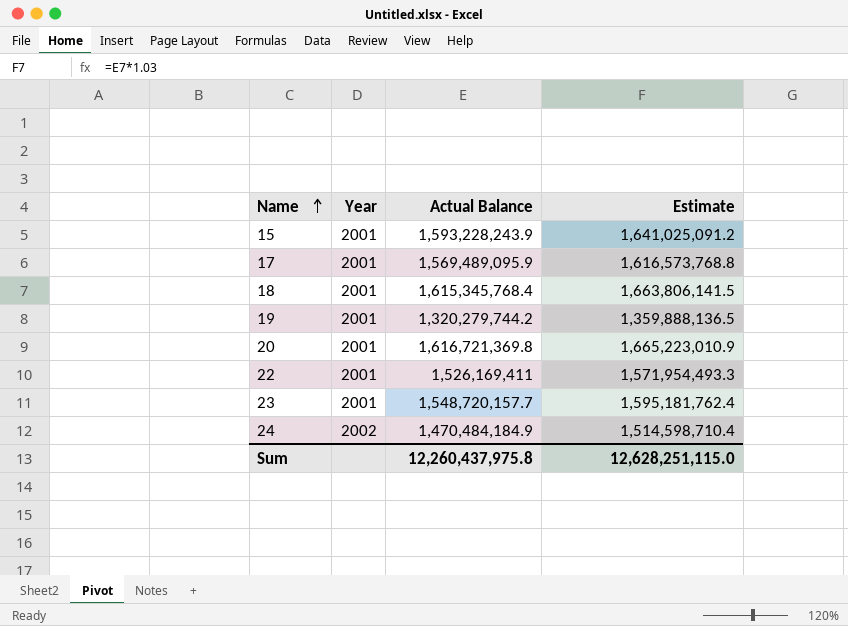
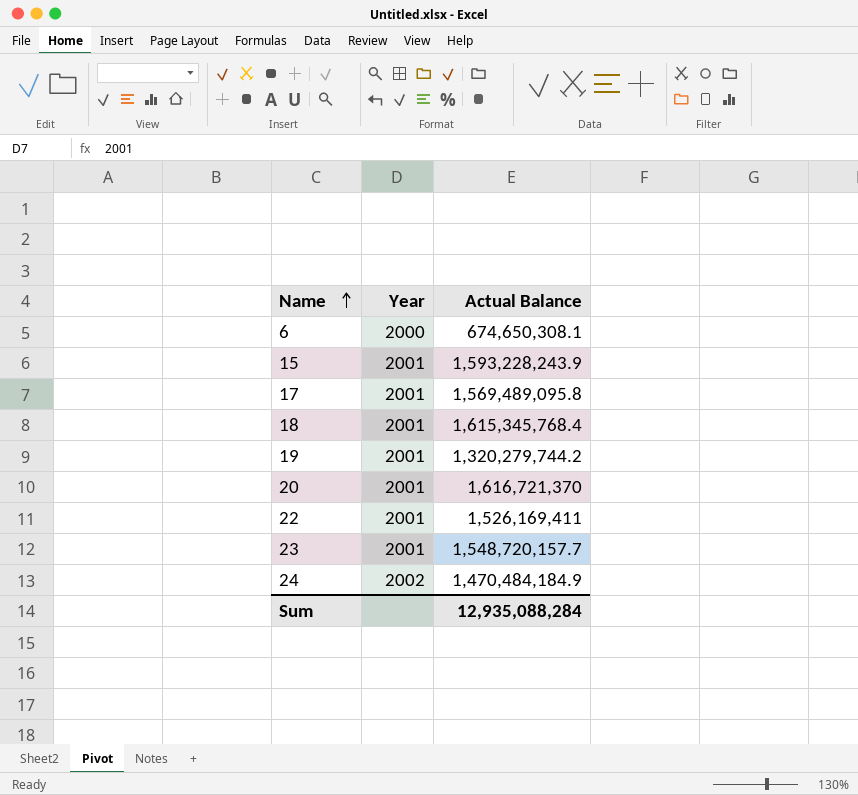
column Estimate | formula: [Actual Balance] * 1.03 -> none
row 6: none -> 2000 | 674,650,308.1
17 | Actual Balance: 1,569,489,095.9 -> 1,569,489,095.8
20 | Actual Balance: 1,616,721,369.8 -> 1,616,721,370
Sum | Actual Balance: 12,260,437,975.8 -> 12,935,088,284

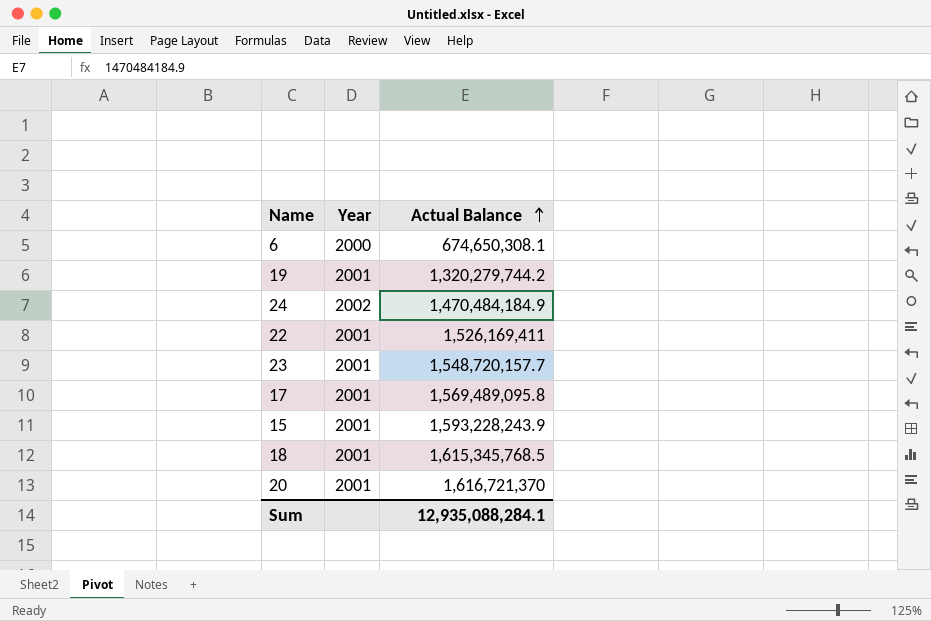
row order: Name ascending -> Actual Balance ascending
18 | Actual Balance: 1,615,345,768.4 -> 1,615,345,768.5
Sum | Actual Balance: 12,935,088,284 -> 12,935,088,284.1

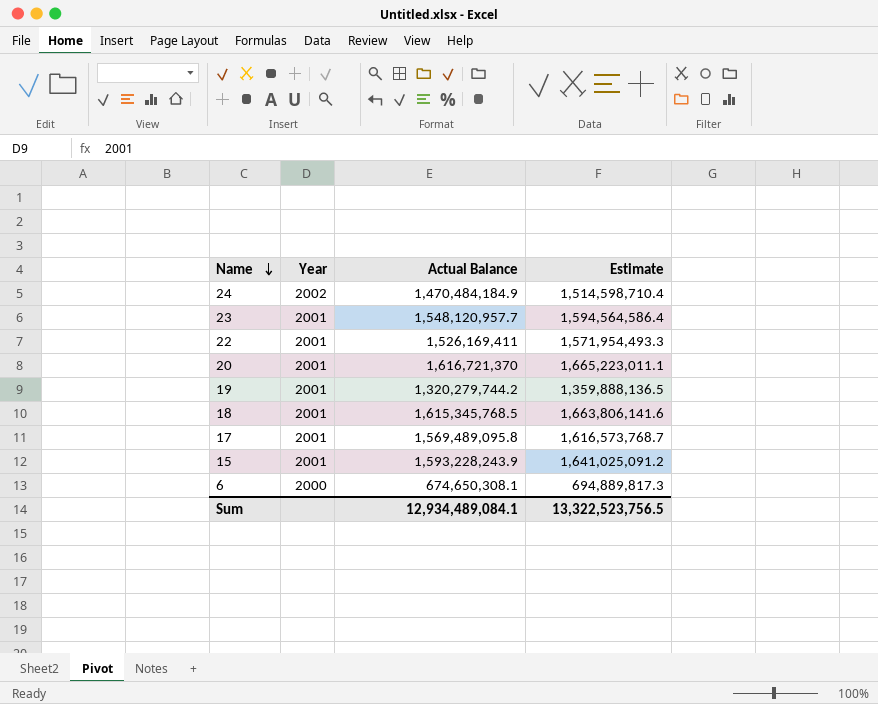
row order: Actual Balance ascending -> Name descending
column Estimate | formula: none -> [Actual Balance] * 1.03
23 | Actual Balance: 1,548,720,157.7 -> 1,548,120,957.7
Sum | Actual Balance: 12,935,088,284.1 -> 12,934,489,084.1

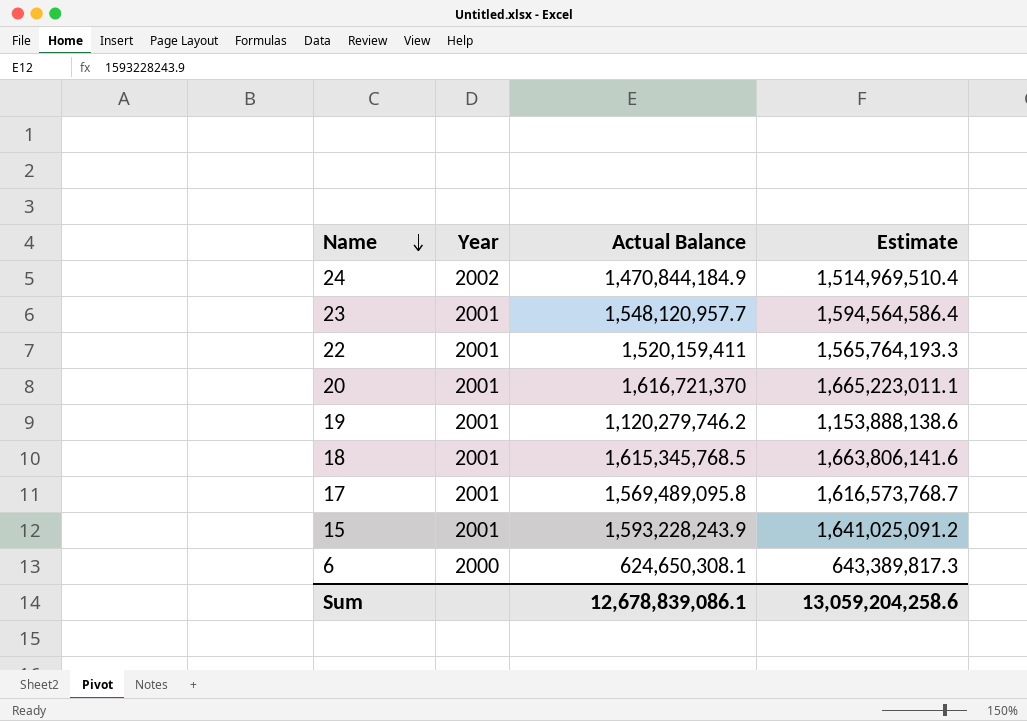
24 | Actual Balance: 1,470,484,184.9 -> 1,470,844,184.9
24 | Estimate: 1,514,598,710.4 -> 1,514,969,510.4
22 | Actual Balance: 1,526,169,411 -> 1,520,159,411
22 | Estimate: 1,571,954,493.3 -> 1,565,764,193.3
19 | Actual Balance: 1,320,279,744.2 -> 1,120,279,746.2
19 | Estimate: 1,359,888,136.5 -> 1,153,888,138.6
6 | Actual Balance: 674,650,308.1 -> 624,650,308.1
6 | Estimate: 694,889,817.3 -> 643,389,817.3
Sum | Actual Balance: 12,934,489,084.1 -> 12,678,839,086.1
Sum | Estimate: 13,322,523,756.5 -> 13,059,204,258.6

